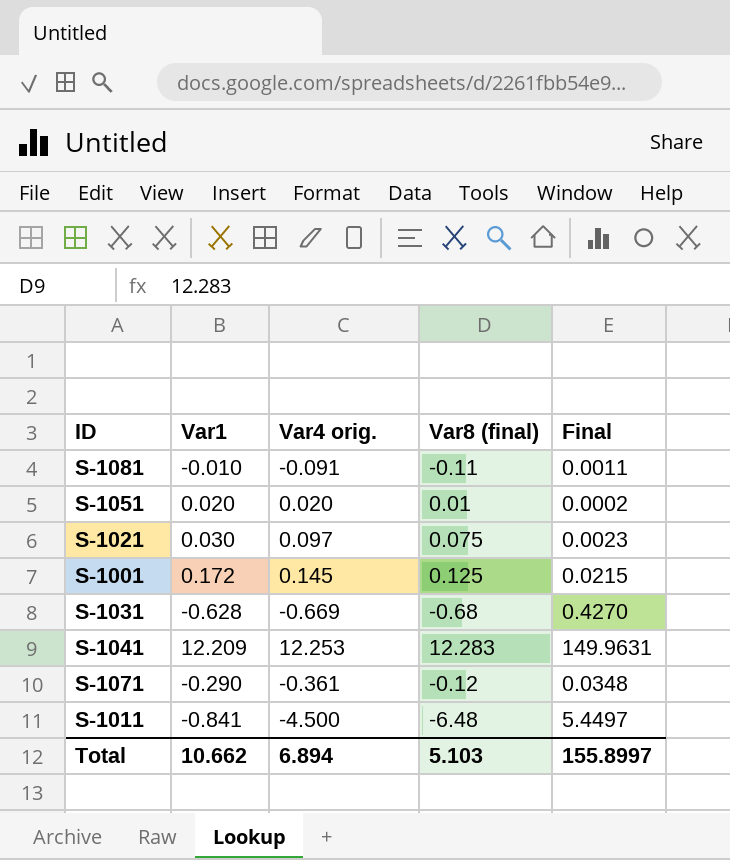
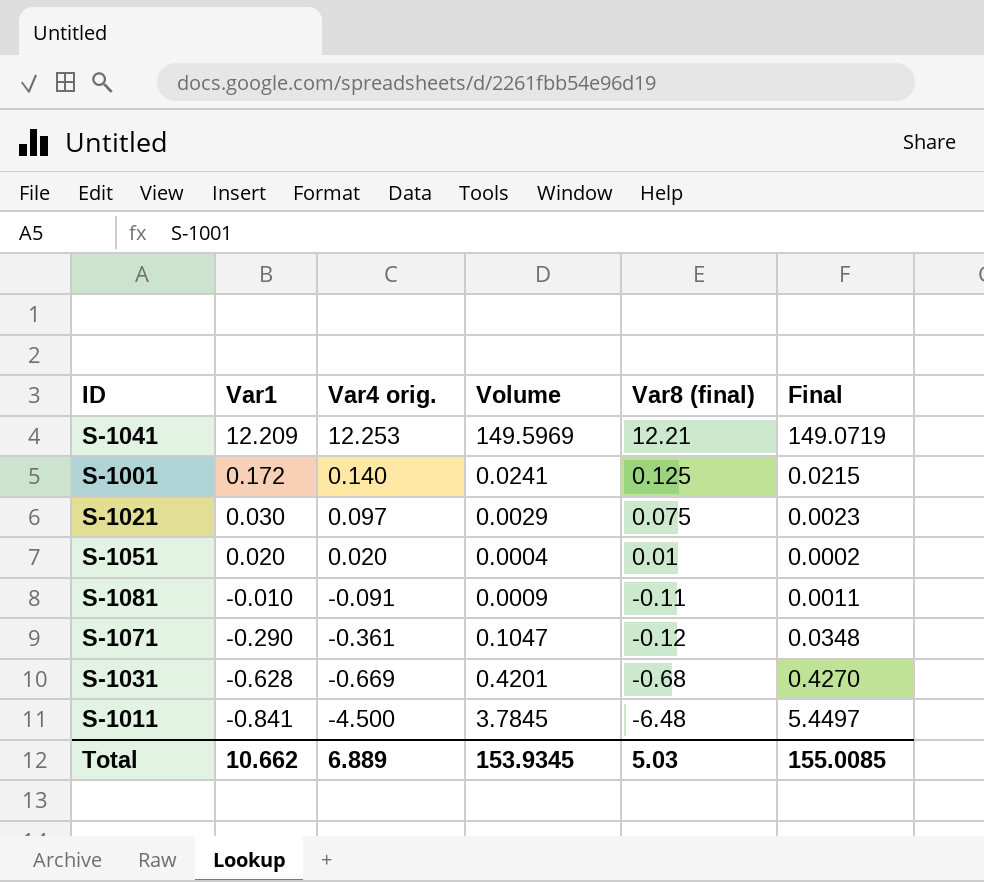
row order: none -> Var1 descending
column Volume | formula: none -> [Var1] * [Var4 orig.]
S-1041 | Var8 (final): 12.283 -> 12.21
S-1041 | Final: 149.9631 -> 149.0719
S-1001 | Var4 orig.: 0.145 -> 0.140
Total | Var4 orig.: 6.894 -> 6.889
Total | Var8 (final): 5.103 -> 5.03
Total | Final: 155.8997 -> 155.0085

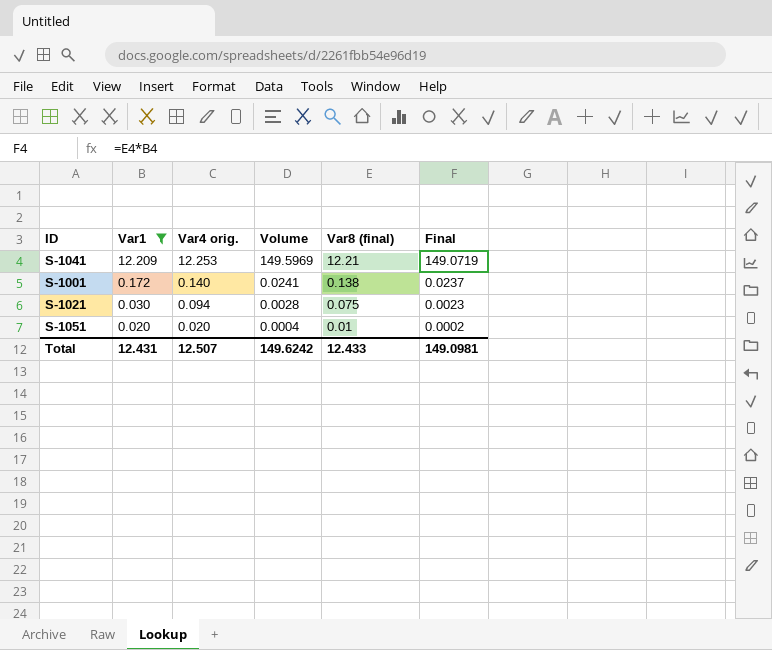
filter: none -> Var1 >= 0.020
S-1001 | Var8 (final): 0.125 -> 0.138
S-1001 | Final: 0.0215 -> 0.0237
S-1021 | Var4 orig.: 0.097 -> 0.094
S-1021 | Volume: 0.0029 -> 0.0028
Total | Var1: 10.662 -> 12.431
Total | Var4 orig.: 6.889 -> 12.507
Total | Volume: 153.9345 -> 149.6242
Total | Var8 (final): 5.03 -> 12.433
Total | Final: 155.0085 -> 149.0981

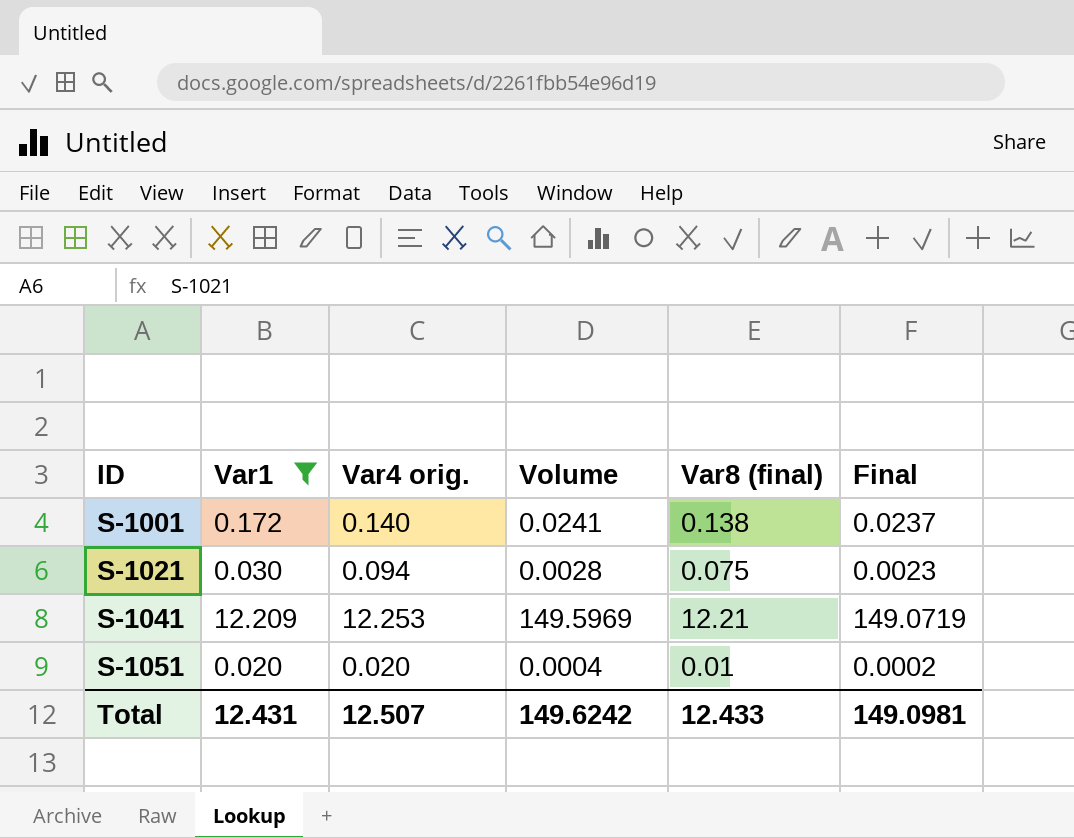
row order: Var1 descending -> ID ascending

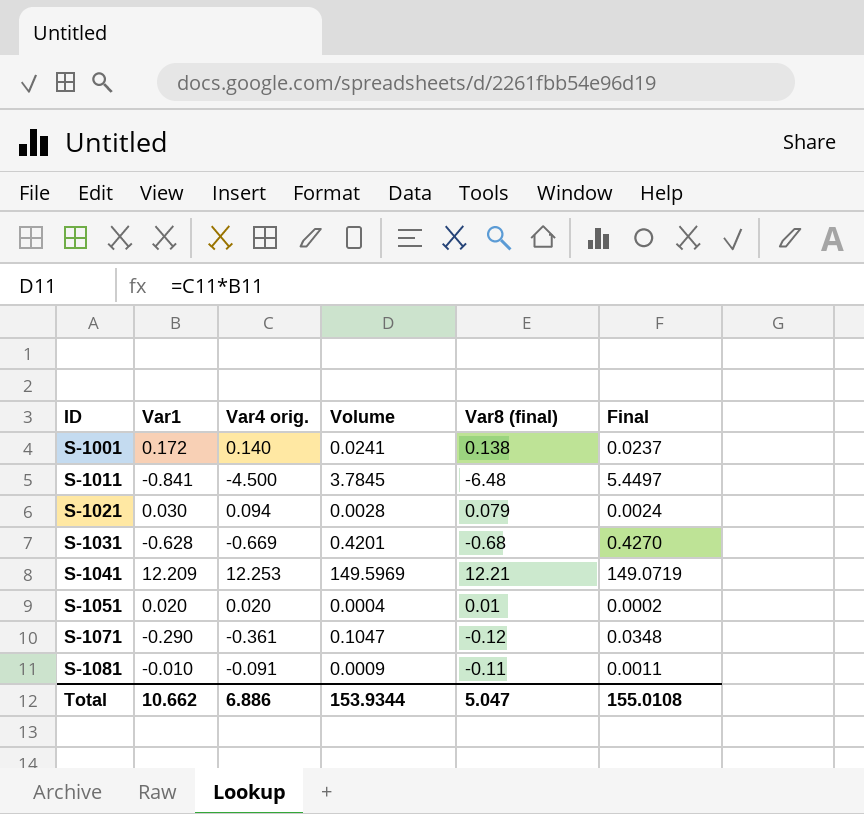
filter: Var1 >= 0.020 -> none
S-1021 | Var8 (final): 0.075 -> 0.079
S-1021 | Final: 0.0023 -> 0.0024
Total | Var1: 12.431 -> 10.662
Total | Var4 orig.: 12.507 -> 6.886
Total | Volume: 149.6242 -> 153.9344
Total | Var8 (final): 12.433 -> 5.047
Total | Final: 149.0981 -> 155.0108

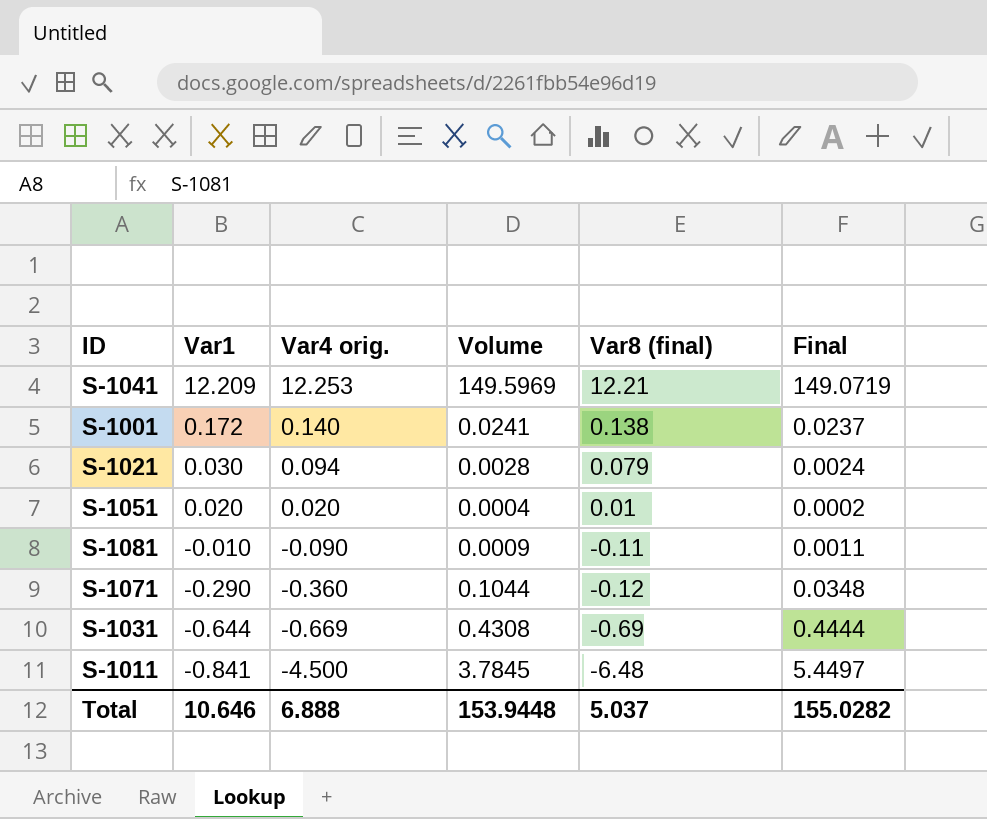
row order: ID ascending -> Var1 descending
S-1081 | Var4 orig.: -0.091 -> -0.090
S-1071 | Var4 orig.: -0.361 -> -0.360
S-1071 | Volume: 0.1047 -> 0.1044
S-1031 | Var1: -0.628 -> -0.644
S-1031 | Volume: 0.4201 -> 0.4308
S-1031 | Var8 (final): -0.68 -> -0.69
S-1031 | Final: 0.4270 -> 0.4444
Total | Var1: 10.662 -> 10.646
Total | Var4 orig.: 6.886 -> 6.888
Total | Volume: 153.9344 -> 153.9448
Total | Var8 (final): 5.047 -> 5.037
Total | Final: 155.0108 -> 155.0282

